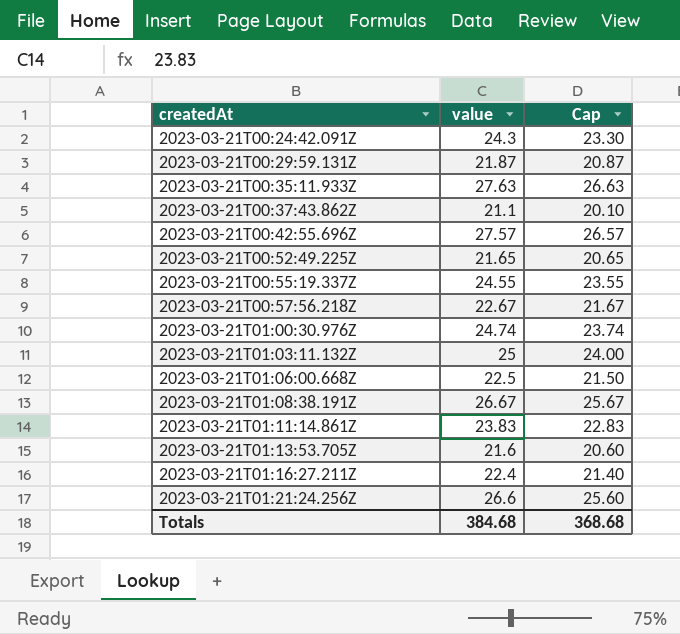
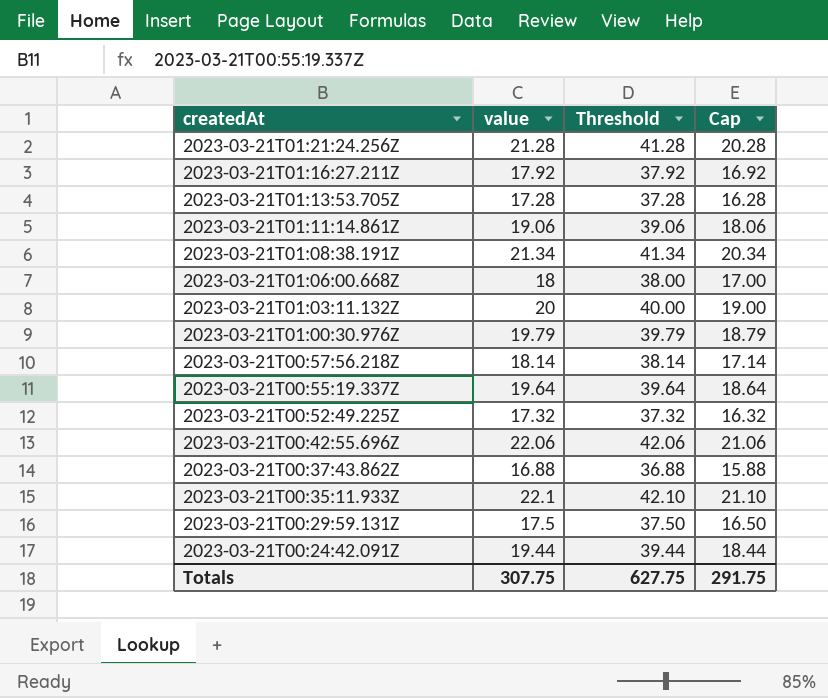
row order: createdAt ascending -> createdAt descending
column Threshold | formula: none -> [value] + 20
2023-03-21T01:21:24.256Z | value: 26.6 -> 21.28
2023-03-21T01:21:24.256Z | Cap: 25.60 -> 20.28
2023-03-21T01:16:27.211Z | value: 22.4 -> 17.92
2023-03-21T01:16:27.211Z | Cap: 21.40 -> 16.92
2023-03-21T01:13:53.705Z | value: 21.6 -> 17.28
2023-03-21T01:13:53.705Z | Cap: 20.60 -> 16.28
2023-03-21T01:11:14.861Z | value: 23.83 -> 19.06
2023-03-21T01:11:14.861Z | Cap: 22.83 -> 18.06
2023-03-21T01:08:38.191Z | value: 26.67 -> 21.34
2023-03-21T01:08:38.191Z | Cap: 25.67 -> 20.34
2023-03-21T01:06:00.668Z | value: 22.5 -> 18
2023-03-21T01:06:00.668Z | Cap: 21.50 -> 17.00
2023-03-21T01:03:11.132Z | value: 25 -> 20
2023-03-21T01:03:11.132Z | Cap: 24.00 -> 19.00
2023-03-21T01:00:30.976Z | value: 24.74 -> 19.79
2023-03-21T01:00:30.976Z | Cap: 23.74 -> 18.79
2023-03-21T00:57:56.218Z | value: 22.67 -> 18.14
2023-03-21T00:57:56.218Z | Cap: 21.67 -> 17.14
2023-03-21T00:55:19.337Z | value: 24.55 -> 19.64
2023-03-21T00:55:19.337Z | Cap: 23.55 -> 18.64
2023-03-21T00:52:49.225Z | value: 21.65 -> 17.32
2023-03-21T00:52:49.225Z | Cap: 20.65 -> 16.32
2023-03-21T00:42:55.696Z | value: 27.57 -> 22.06
2023-03-21T00:42:55.696Z | Cap: 26.57 -> 21.06
2023-03-21T00:37:43.862Z | value: 21.1 -> 16.88
2023-03-21T00:37:43.862Z | Cap: 20.10 -> 15.88
2023-03-21T00:35:11.933Z | value: 27.63 -> 22.1
2023-03-21T00:35:11.933Z | Cap: 26.63 -> 21.10
2023-03-21T00:29:59.131Z | value: 21.87 -> 17.5
2023-03-21T00:29:59.131Z | Cap: 20.87 -> 16.50
2023-03-21T00:24:42.091Z | value: 24.3 -> 19.44
2023-03-21T00:24:42.091Z | Cap: 23.30 -> 18.44
Totals | value: 384.68 -> 307.75
Totals | Cap: 368.68 -> 291.75

